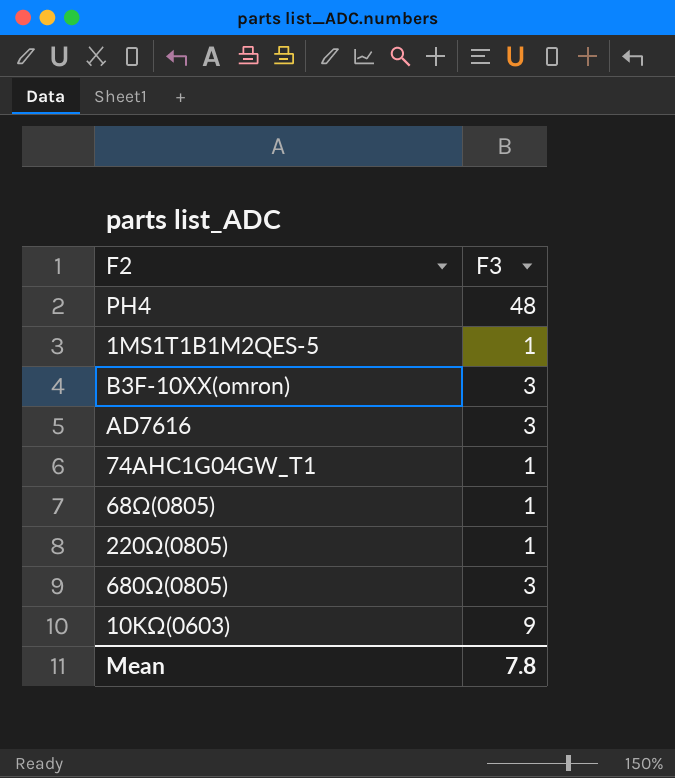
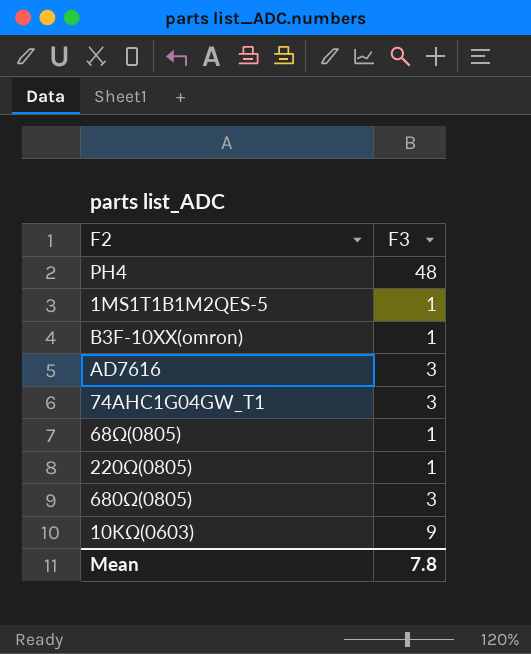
B3F-10XX(omron) | F3: 3 -> 1
74AHC1G04GW_T1 | F3: 1 -> 3

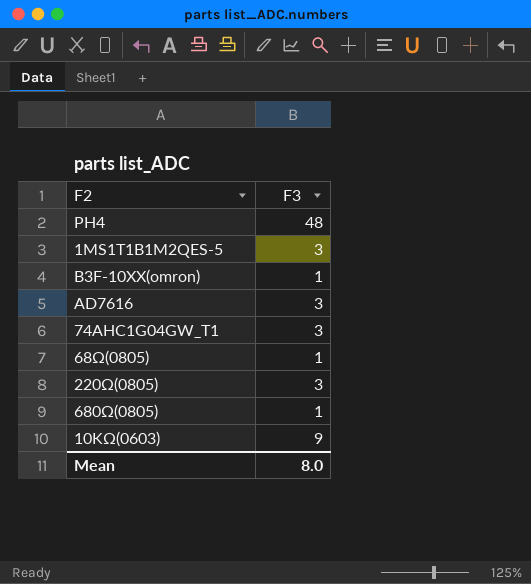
1MS1T1B1M2QES-5 | F3: 1 -> 3
220Ω(0805) | F3: 1 -> 3
680Ω(0805) | F3: 3 -> 1
Mean | F3: 7.8 -> 8.0

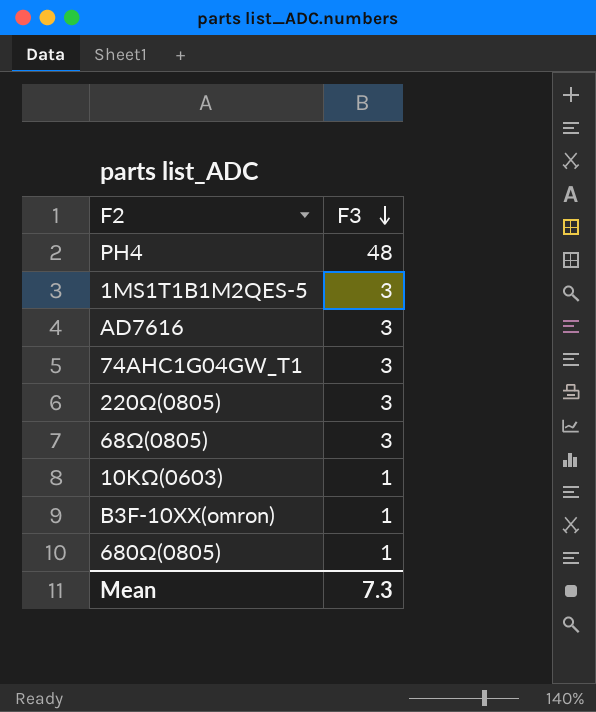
row order: none -> F3 descending
68Ω(0805) | F3: 1 -> 3
10KΩ(0603) | F3: 9 -> 1
Mean | F3: 8.0 -> 7.3

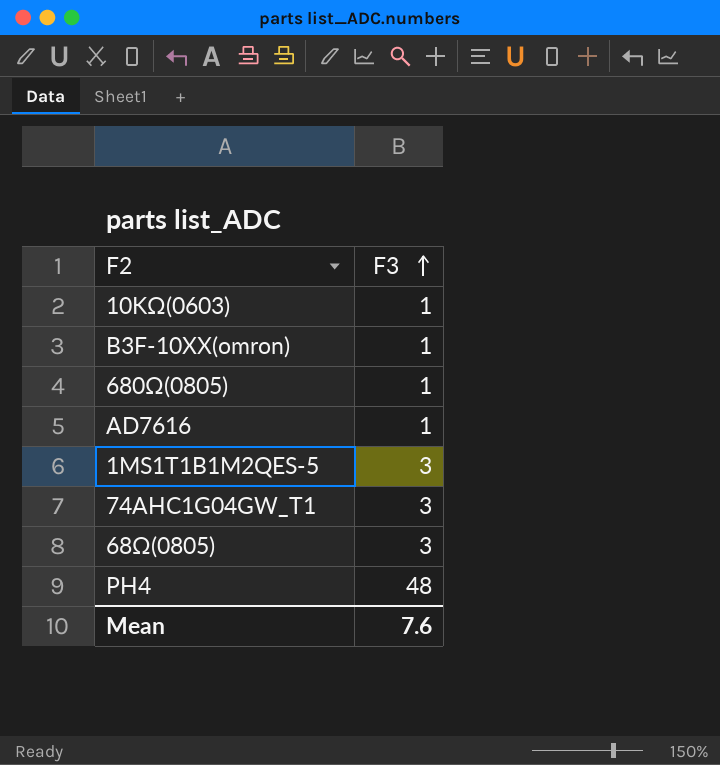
row order: F3 descending -> F3 ascending
row 220Ω(0805): 3 -> none
AD7616 | F3: 3 -> 1
Mean | F3: 7.3 -> 7.6

